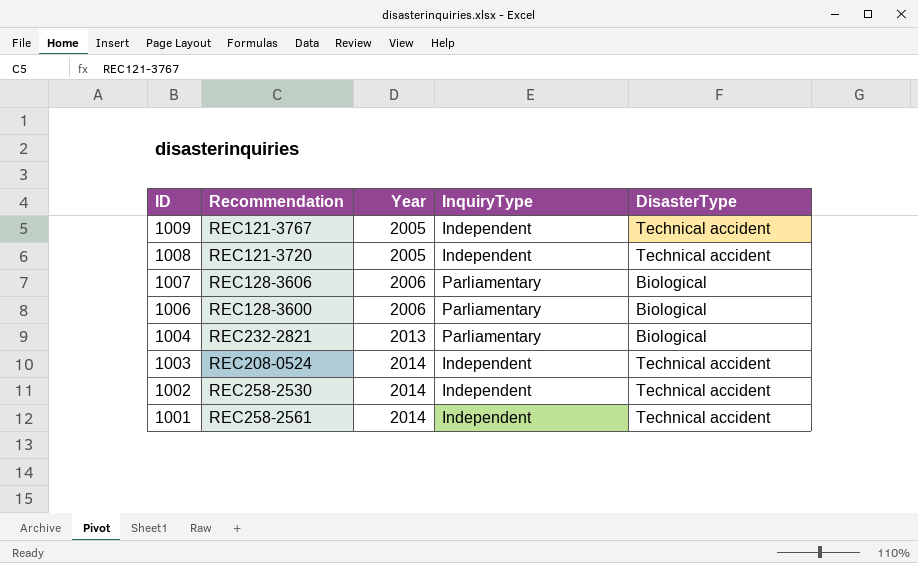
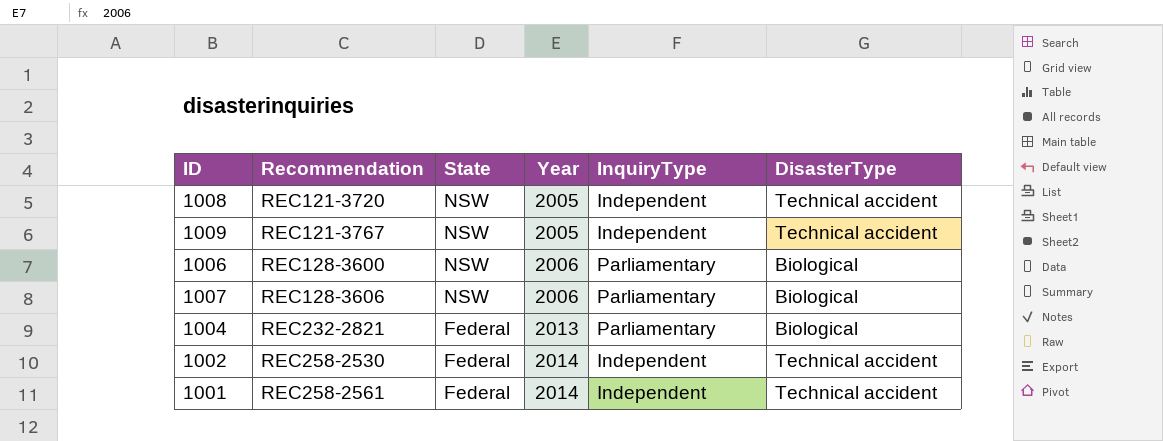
row order: ID descending -> Recommendation ascending
column State | position: none -> 3
row 1003: REC208-0524 | 2014 | Independent | Technical accident -> none

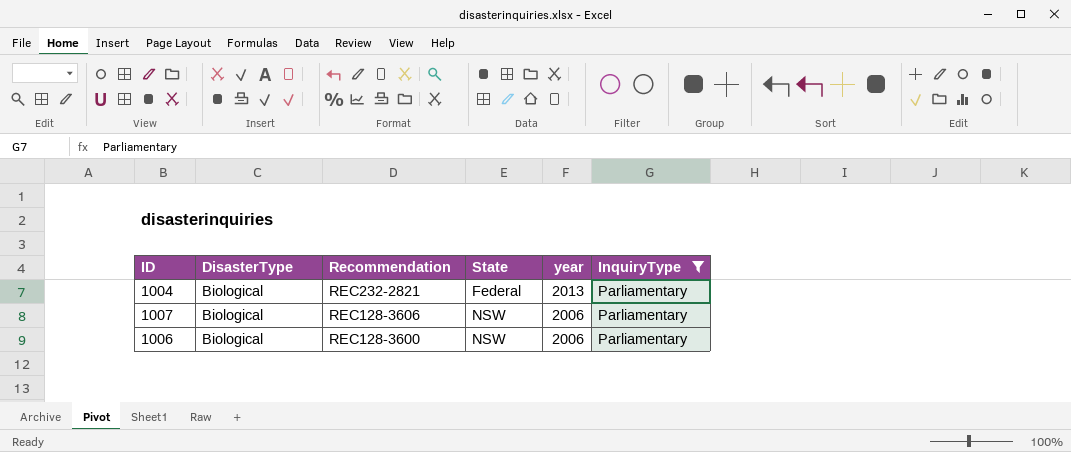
filter: none -> InquiryType = Parliamentary
row order: Recommendation ascending -> Recommendation descending
column DisasterType | position: 6 -> 2
column name: Year -> year

